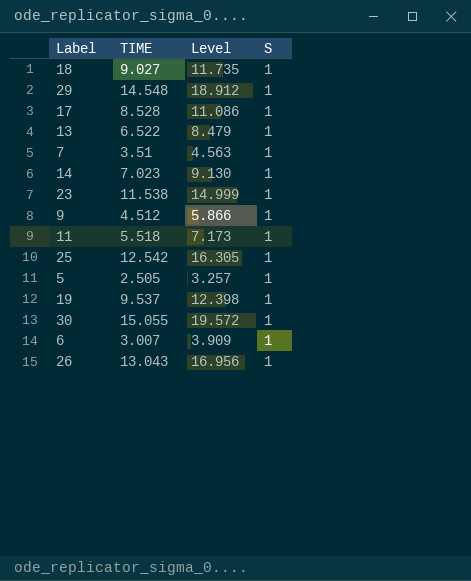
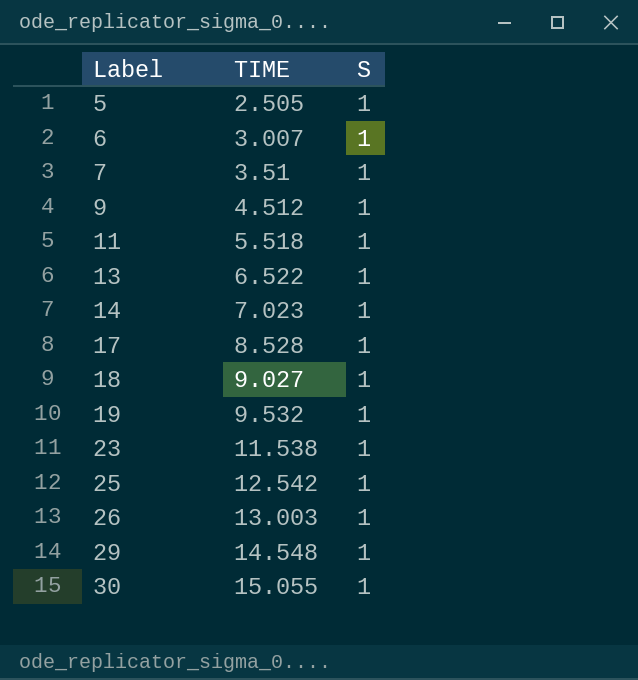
row order: none -> Label ascending
column Level | formula: [TIME] * 1.3 -> none
19 | TIME: 9.537 -> 9.532
26 | TIME: 13.043 -> 13.003

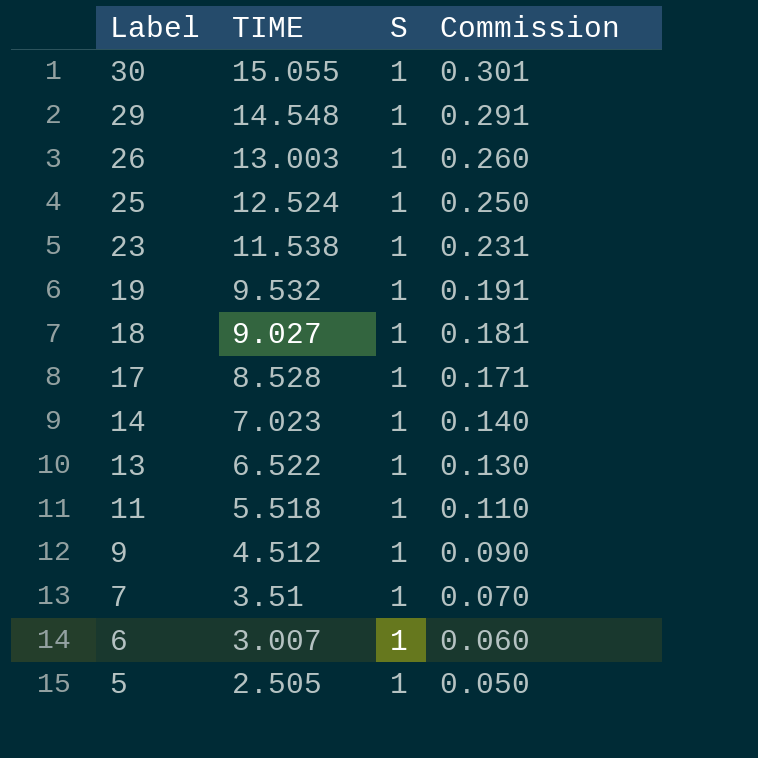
row order: Label ascending -> Label descending
column Commission | formula: none -> [TIME] * 0.02
25 | TIME: 12.542 -> 12.524

